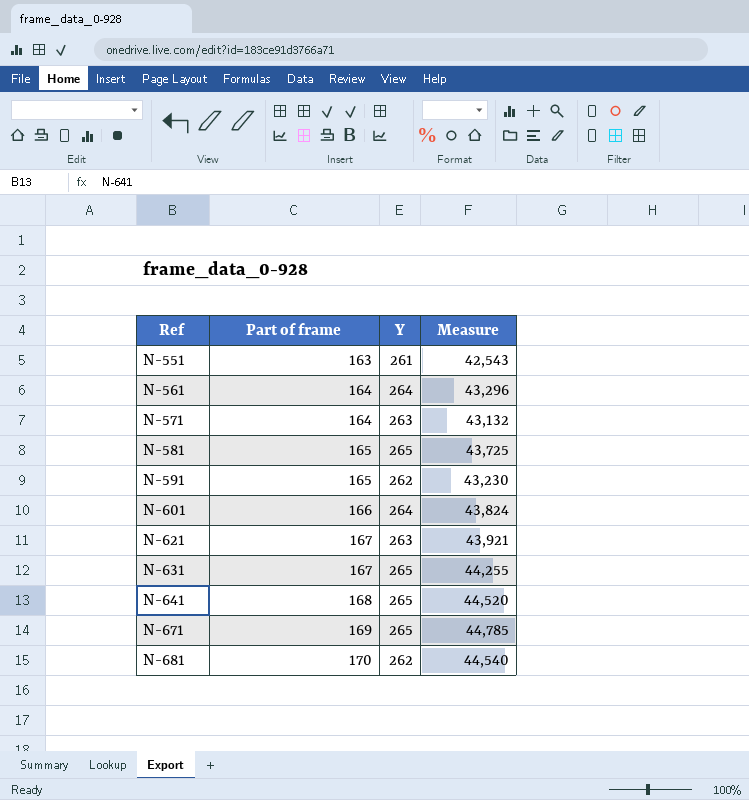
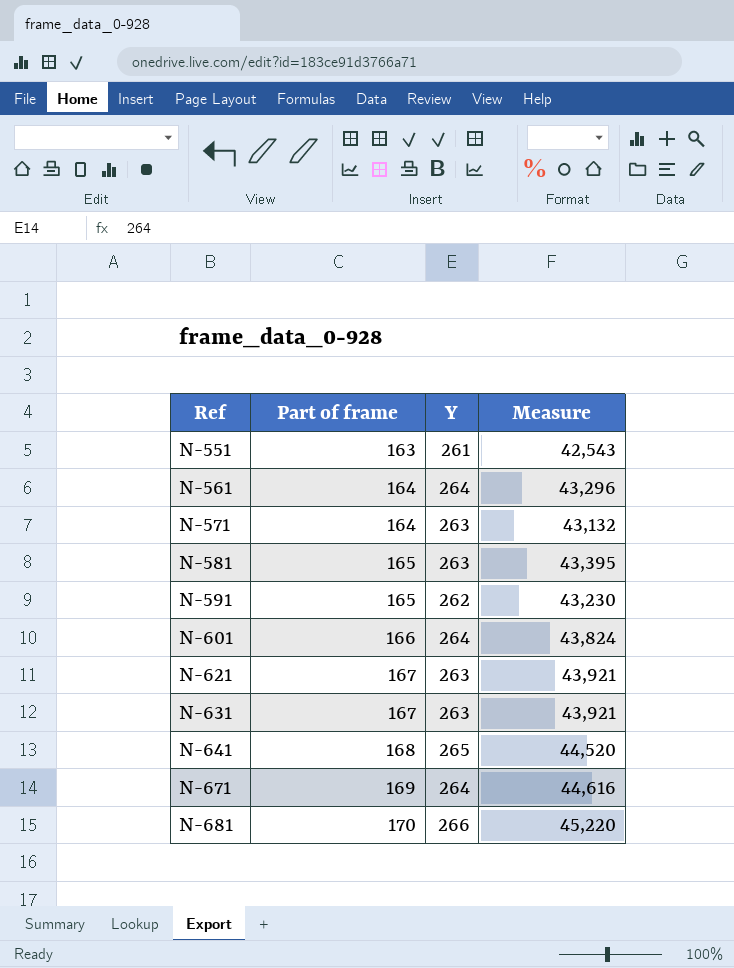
N-581 | Y: 265 -> 263
N-581 | Measure: 43,725 -> 43,395
N-631 | Y: 265 -> 263
N-631 | Measure: 44,255 -> 43,921
N-671 | Y: 265 -> 264
N-671 | Measure: 44,785 -> 44,616
N-681 | Y: 262 -> 266
N-681 | Measure: 44,540 -> 45,220

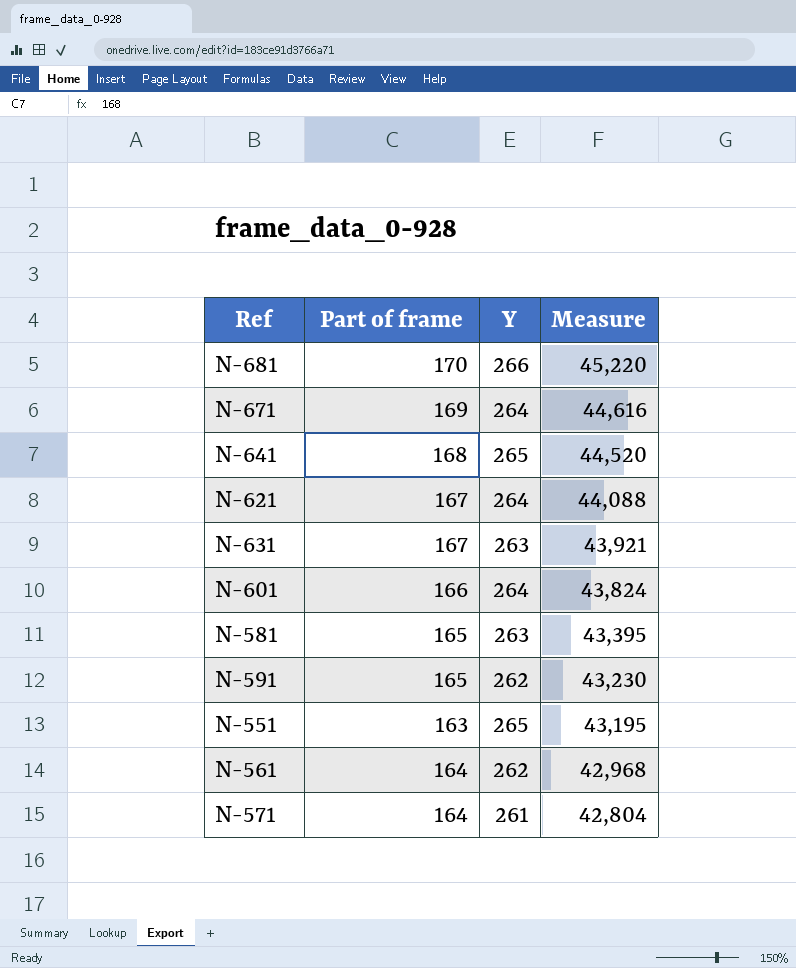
row order: Ref ascending -> Measure descending
N-621 | Y: 263 -> 264
N-621 | Measure: 43,921 -> 44,088
N-551 | Y: 261 -> 265
N-551 | Measure: 42,543 -> 43,195
N-561 | Y: 264 -> 262
N-561 | Measure: 43,296 -> 42,968
N-571 | Y: 263 -> 261
N-571 | Measure: 43,132 -> 42,804

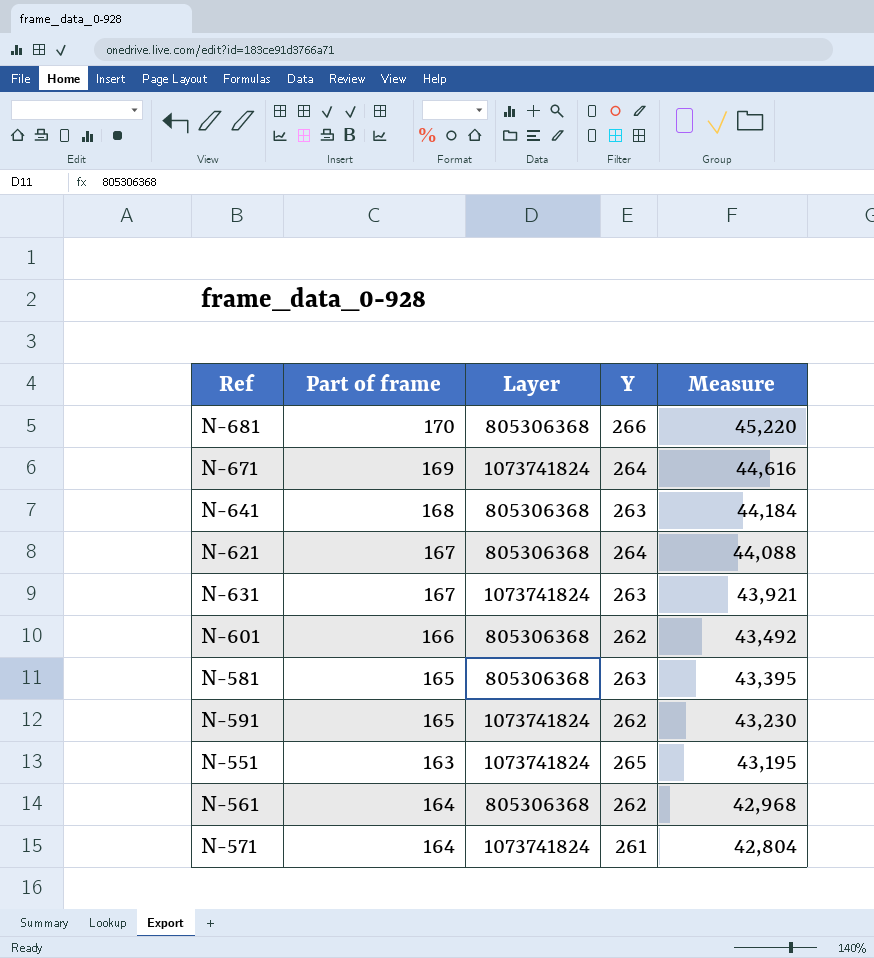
column Layer | position: none -> 3
N-641 | Y: 265 -> 263
N-641 | Measure: 44,520 -> 44,184
N-601 | Y: 264 -> 262
N-601 | Measure: 43,824 -> 43,492

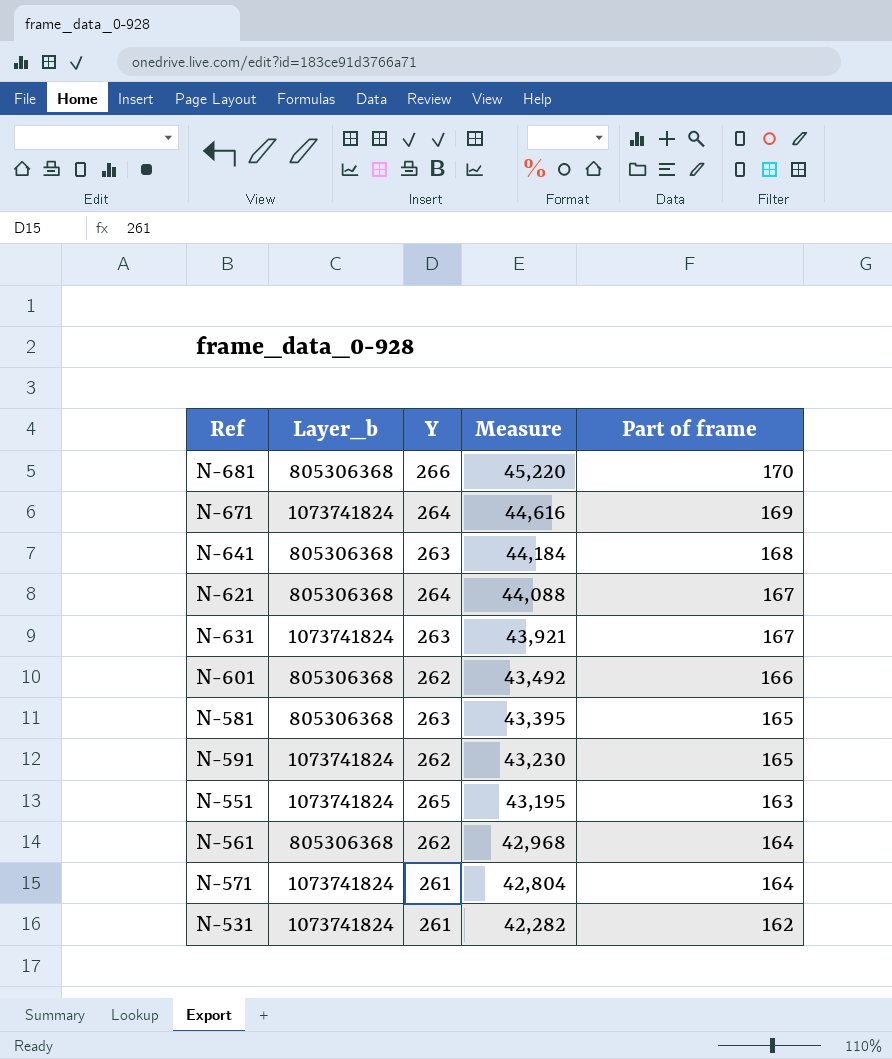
column name: Layer -> Layer_b
column Part of frame | position: 2 -> 5
row N-531: none -> 1073741824 | 261 | 42,282 | 162

